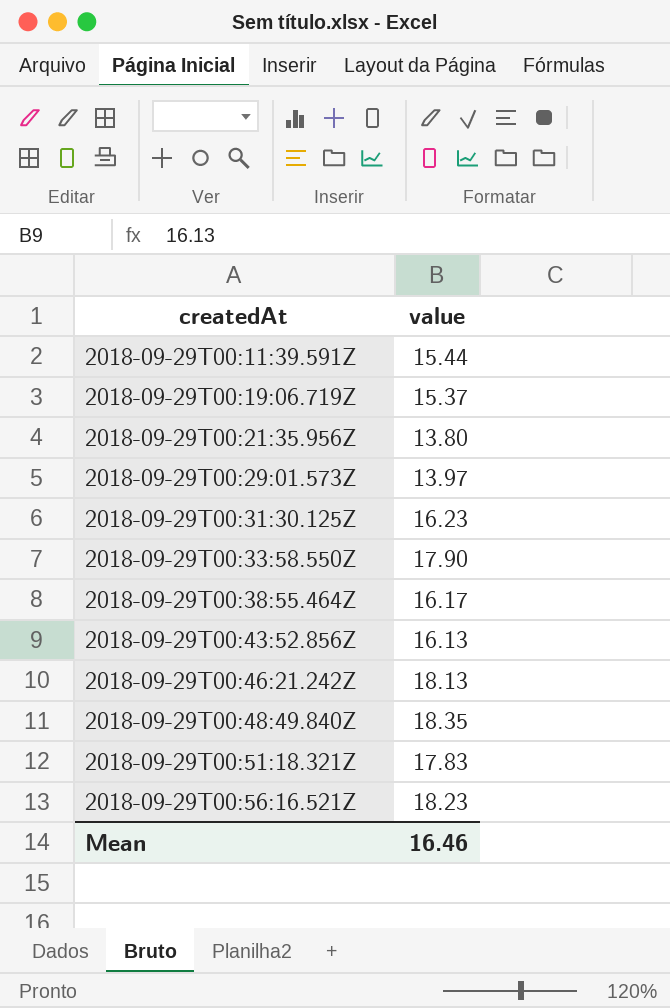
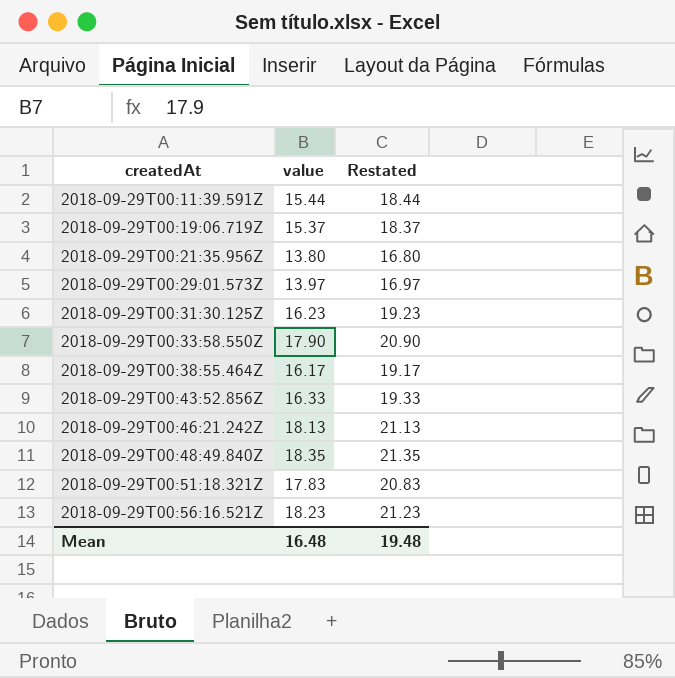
column Restated | formula: none -> [value] + 3
2018-09-29T00:43:52.856Z | value: 16.13 -> 16.33
Mean | value: 16.46 -> 16.48

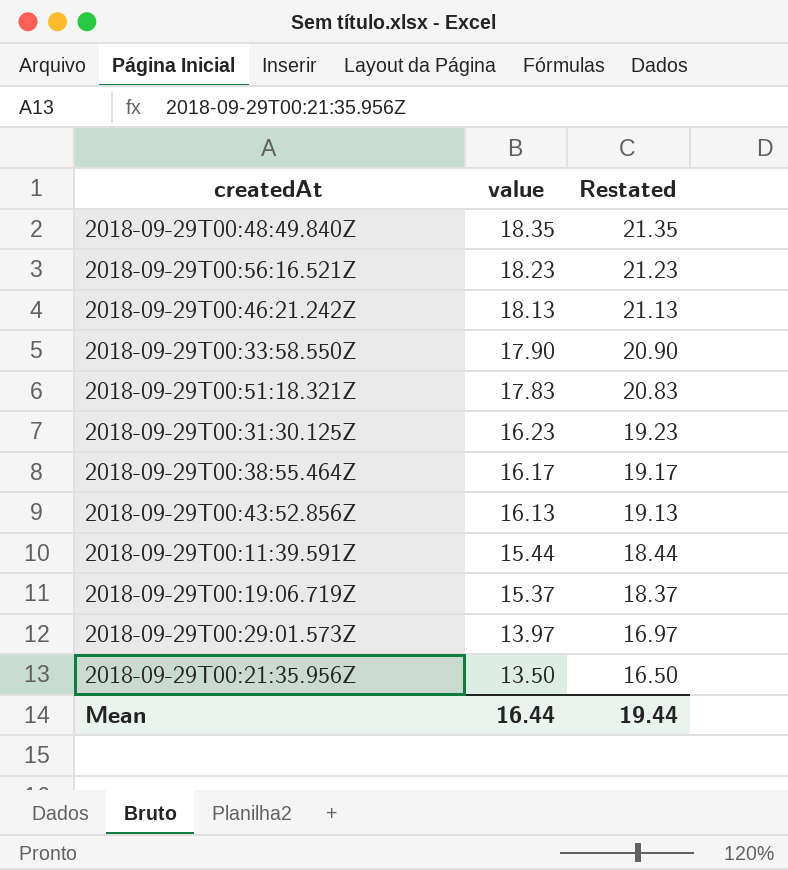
row order: createdAt ascending -> value descending
2018-09-29T00:43:52.856Z | value: 16.33 -> 16.13
2018-09-29T00:43:52.856Z | Restated: 19.33 -> 19.13
2018-09-29T00:21:35.956Z | value: 13.80 -> 13.50
2018-09-29T00:21:35.956Z | Restated: 16.80 -> 16.50
Mean | value: 16.48 -> 16.44
Mean | Restated: 19.48 -> 19.44

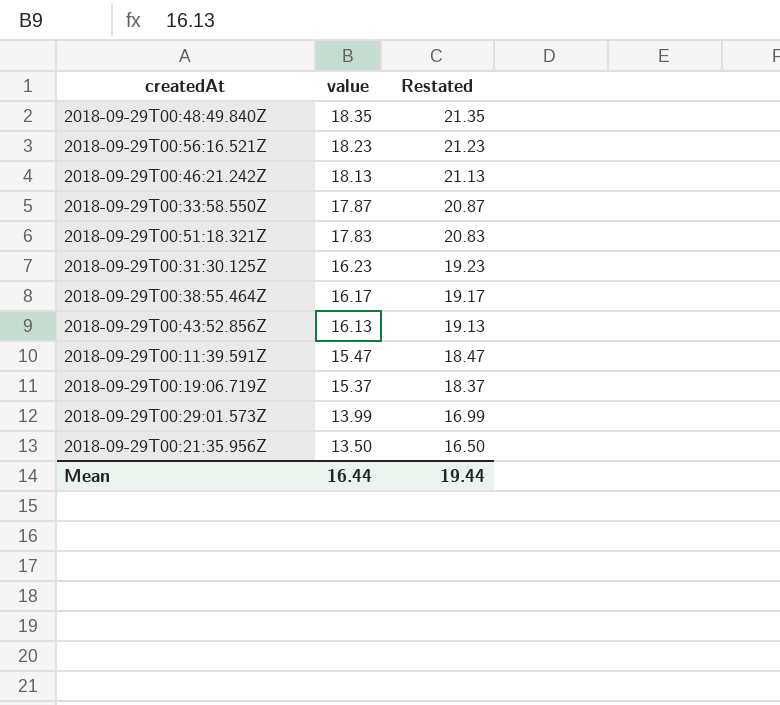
2018-09-29T00:33:58.550Z | value: 17.90 -> 17.87
2018-09-29T00:33:58.550Z | Restated: 20.90 -> 20.87
2018-09-29T00:11:39.591Z | value: 15.44 -> 15.47
2018-09-29T00:11:39.591Z | Restated: 18.44 -> 18.47
2018-09-29T00:29:01.573Z | value: 13.97 -> 13.99
2018-09-29T00:29:01.573Z | Restated: 16.97 -> 16.99

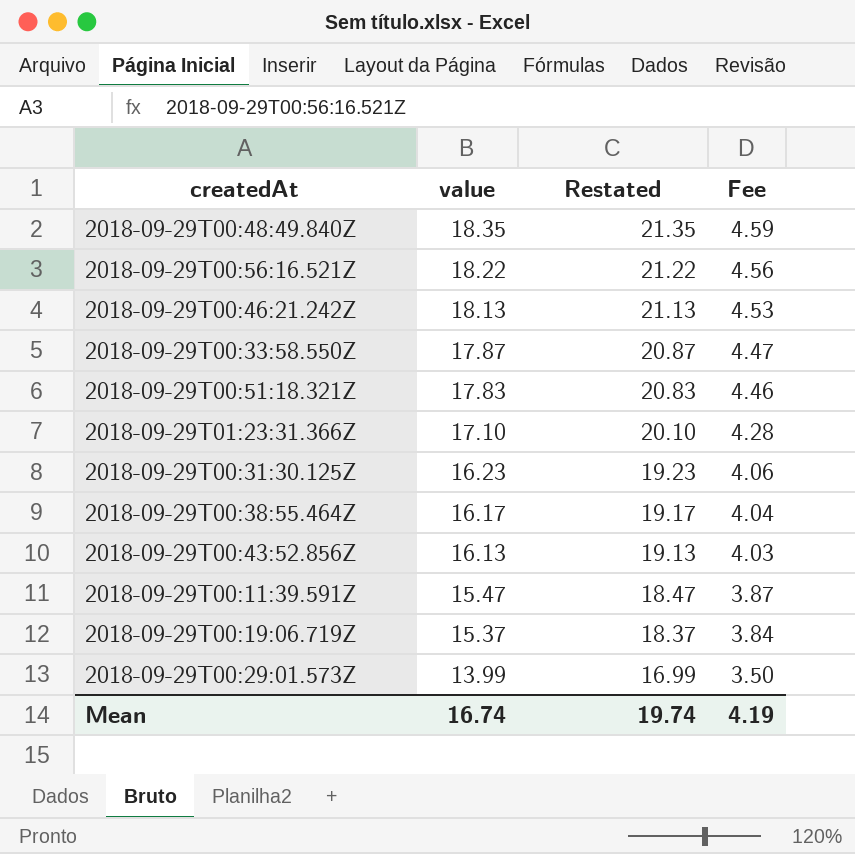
column Fee | formula: none -> [value] * 0.25
row 2018-09-29T00:21:35.956Z: 13.50 | 16.50 -> none
2018-09-29T00:56:16.521Z | value: 18.23 -> 18.22
2018-09-29T00:56:16.521Z | Restated: 21.23 -> 21.22
row 2018-09-29T01:23:31.366Z: none -> 17.10 | 20.10 | 4.28
Mean | value: 16.44 -> 16.74
Mean | Restated: 19.44 -> 19.74

